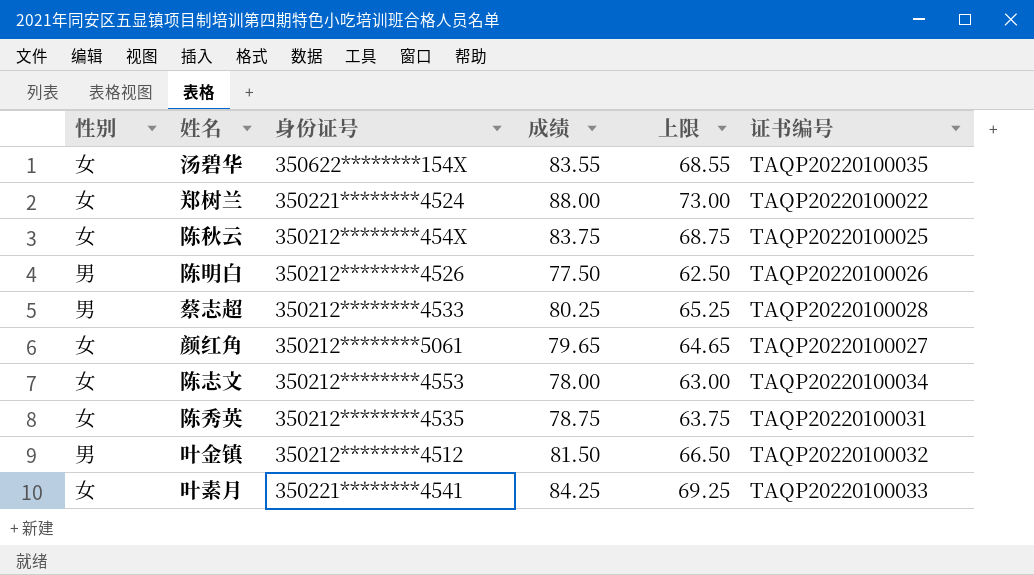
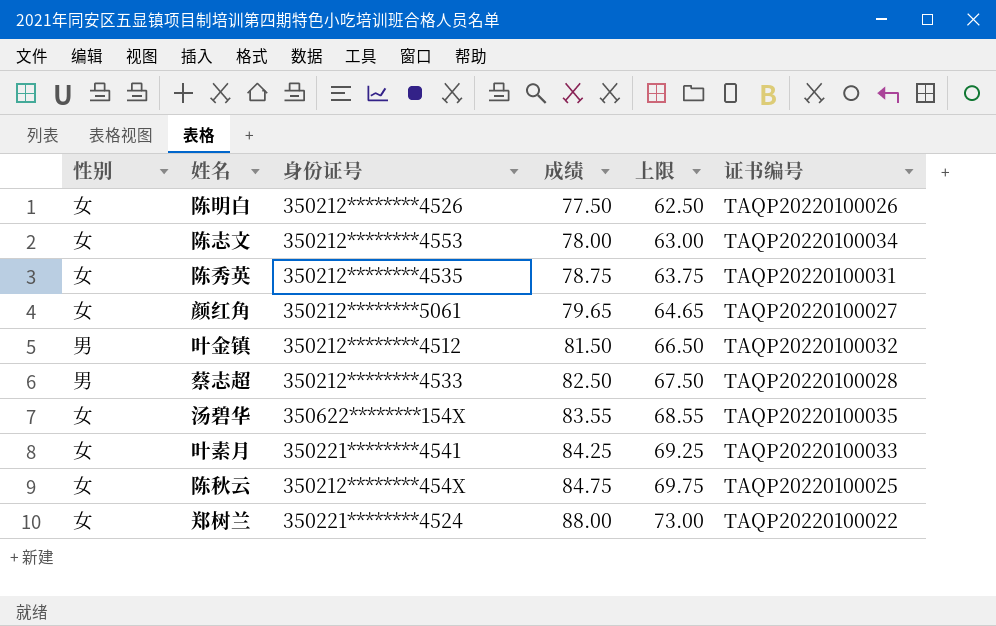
row order: none -> 成绩 ascending
陈明白 | 性别: 男 -> 女
蔡志超 | 成绩: 80.25 -> 82.50
蔡志超 | 上限: 65.25 -> 67.50
陈秋云 | 成绩: 83.75 -> 84.75
陈秋云 | 上限: 68.75 -> 69.75

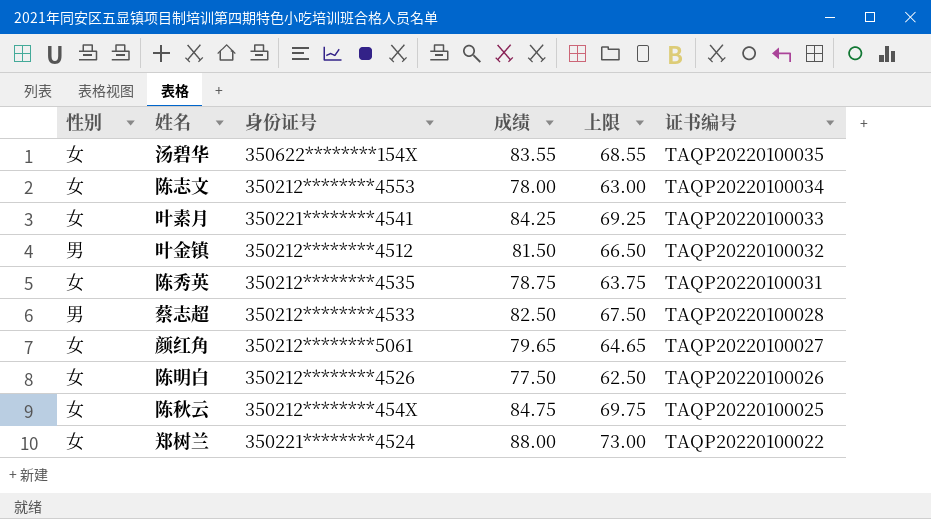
row order: 成绩 ascending -> 证书编号 descending

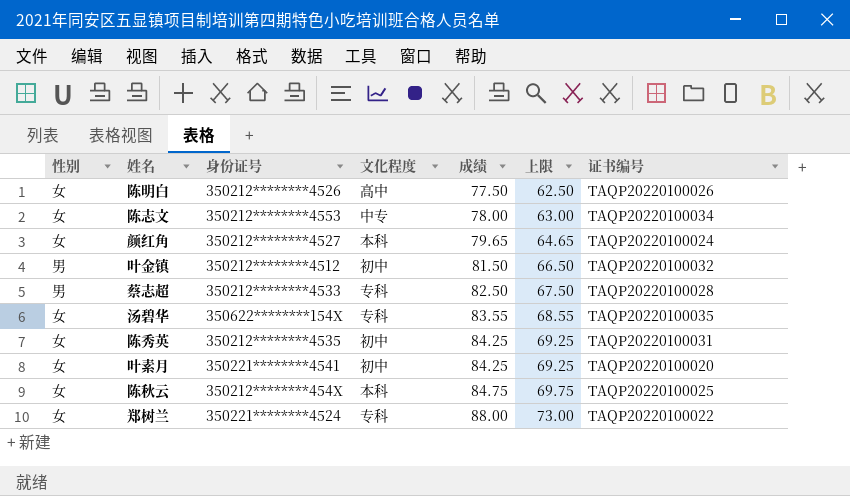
row order: 证书编号 descending -> 成绩 ascending
column 文化程度 | position: none -> 4
颜红角 | 身份证号: 350212********5061 -> 350212********4527
颜红角 | 证书编号: TAQP20220100027 -> TAQP20220100024
陈秀英 | 成绩: 78.75 -> 84.25
陈秀英 | 上限: 63.75 -> 69.25
叶素月 | 证书编号: TAQP20220100033 -> TAQP20220100020

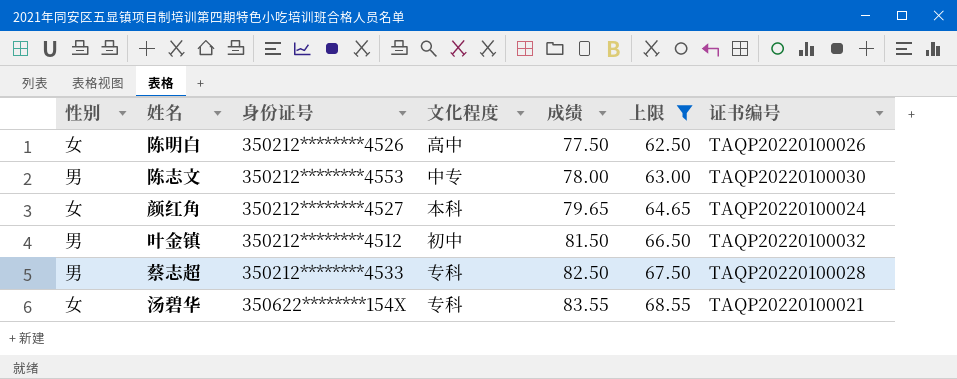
filter: none -> 上限 <= 68.55
陈志文 | 性别: 女 -> 男
陈志文 | 证书编号: TAQP20220100034 -> TAQP20220100030
汤碧华 | 证书编号: TAQP20220100035 -> TAQP20220100021

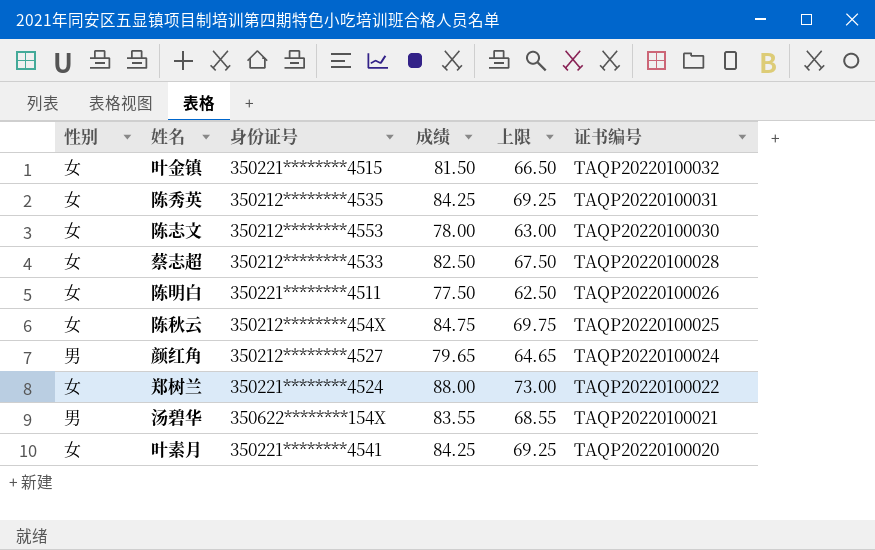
filter: 上限 <= 68.55 -> none
row order: 成绩 ascending -> 证书编号 descending
column 文化程度 | position: 4 -> none
叶金镇 | 性别: 男 -> 女
叶金镇 | 身份证号: 350212********4512 -> 350221********4515
陈志文 | 性别: 男 -> 女
蔡志超 | 性别: 男 -> 女
陈明白 | 身份证号: 350212********4526 -> 350221********4511
颜红角 | 性别: 女 -> 男
汤碧华 | 性别: 女 -> 男

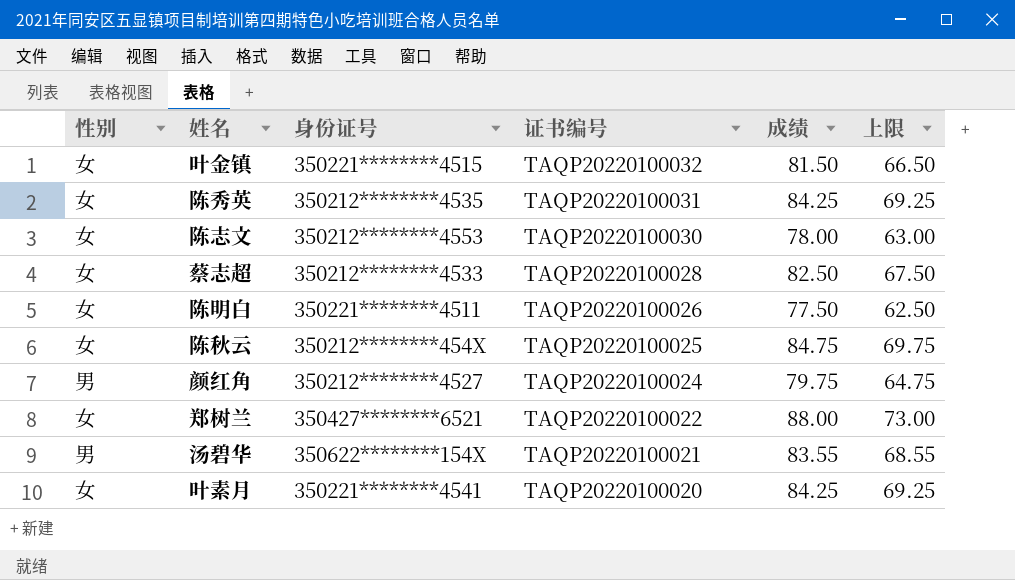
column 证书编号 | position: 6 -> 4
颜红角 | 成绩: 79.65 -> 79.75
颜红角 | 上限: 64.65 -> 64.75
郑树兰 | 身份证号: 350221********4524 -> 350427********6521

